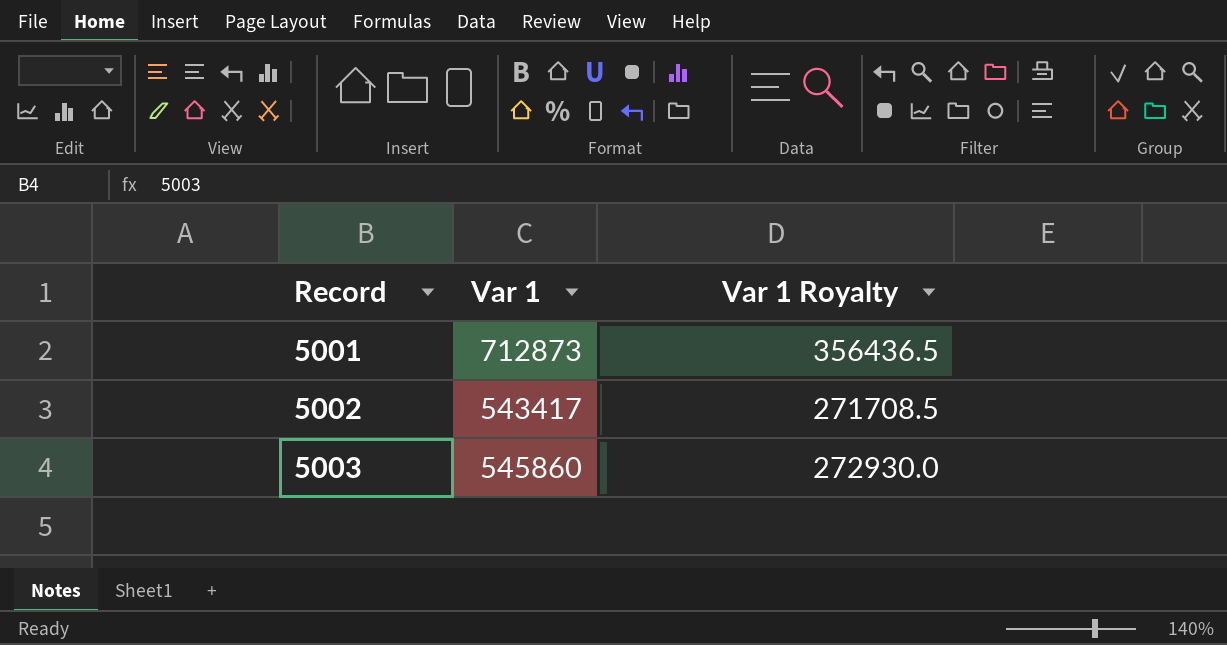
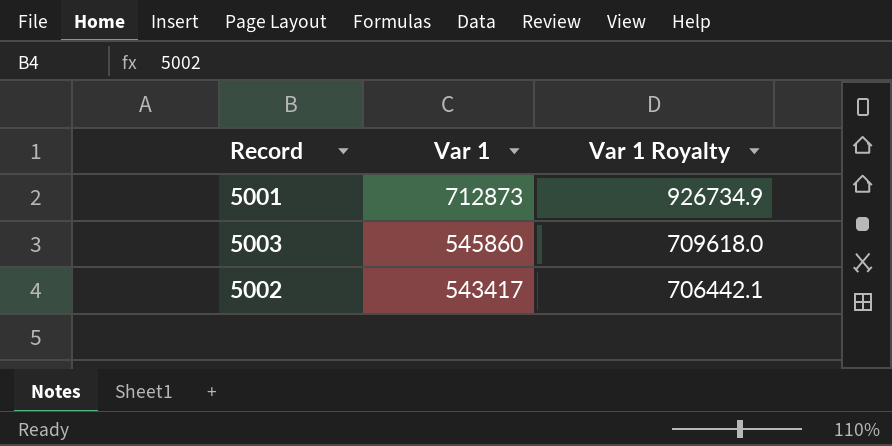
row order: Record ascending -> Var 1 descending
column Var 1 Royalty | formula: [Var 1] * 0.5 -> [Var 1] * 1.3

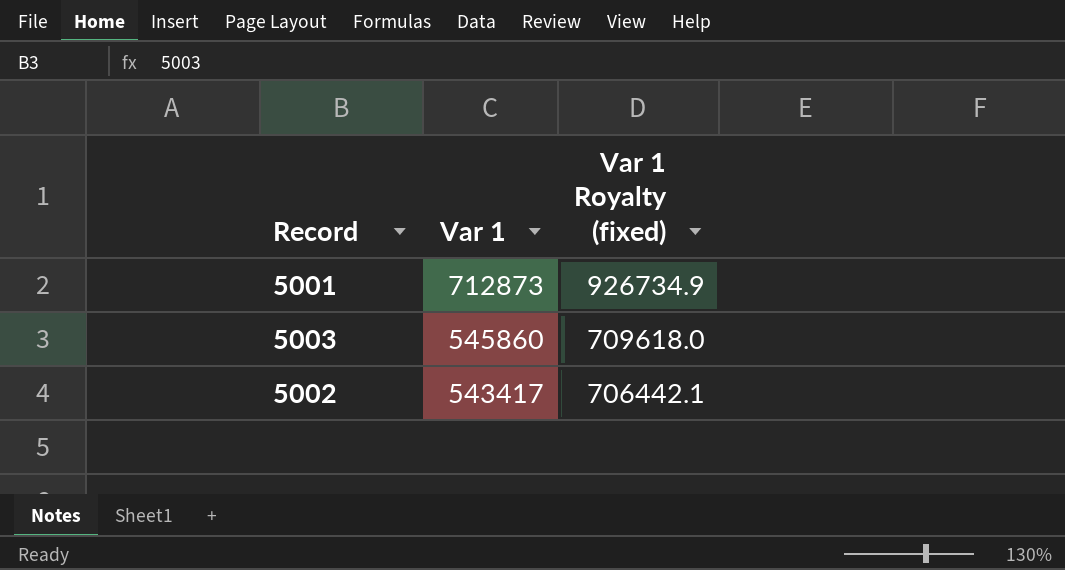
column name: Var 1 Royalty -> Var 1 Royalty (fixed)

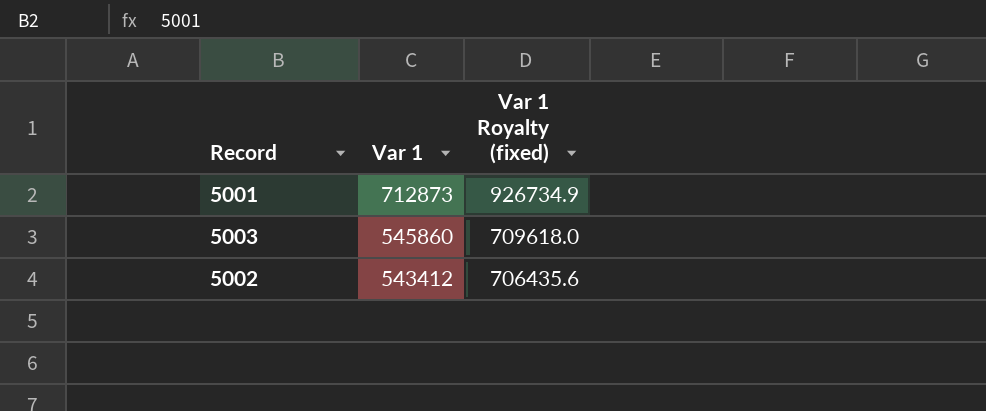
5002 | Var 1: 543417 -> 543412
5002 | Var 1 Royalty (fixed): 706442.1 -> 706435.6

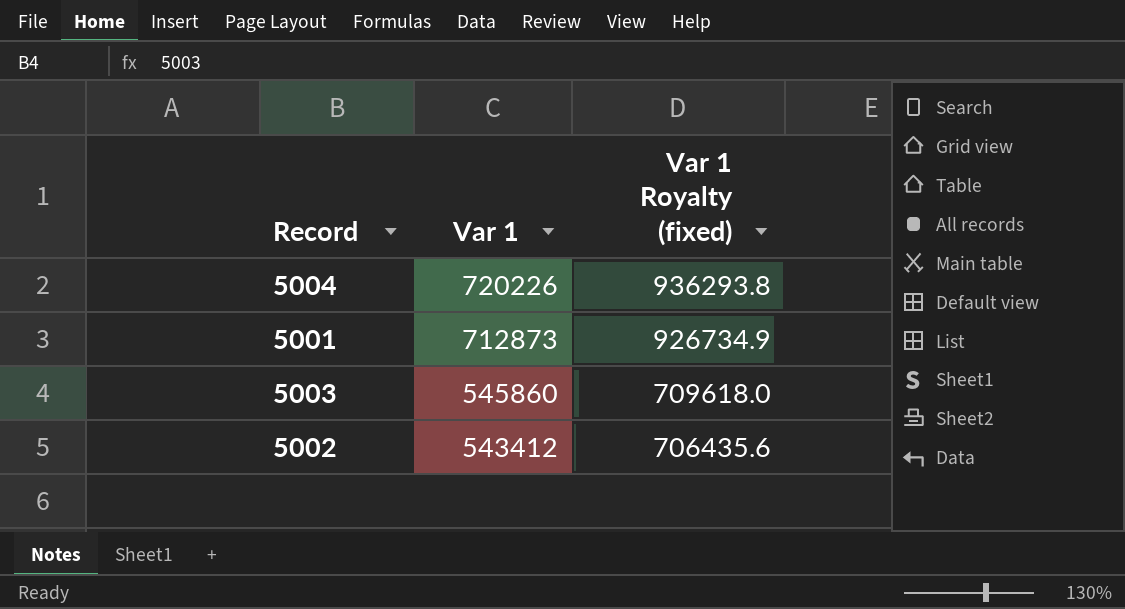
row 5004: none -> 720226 | 936293.8

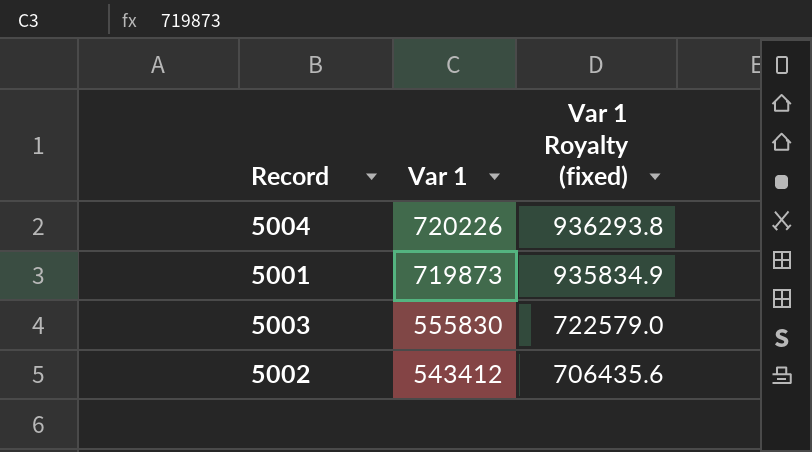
5001 | Var 1: 712873 -> 719873
5001 | Var 1 Royalty (fixed): 926734.9 -> 935834.9
5003 | Var 1: 545860 -> 555830
5003 | Var 1 Royalty (fixed): 709618.0 -> 722579.0

